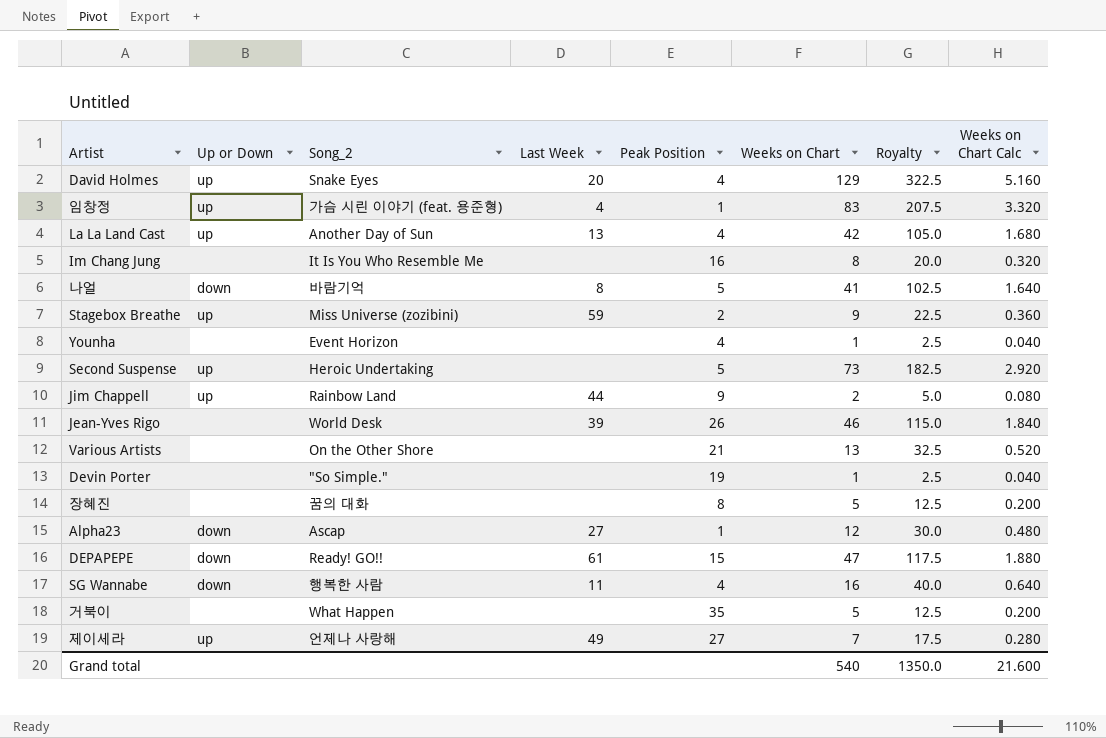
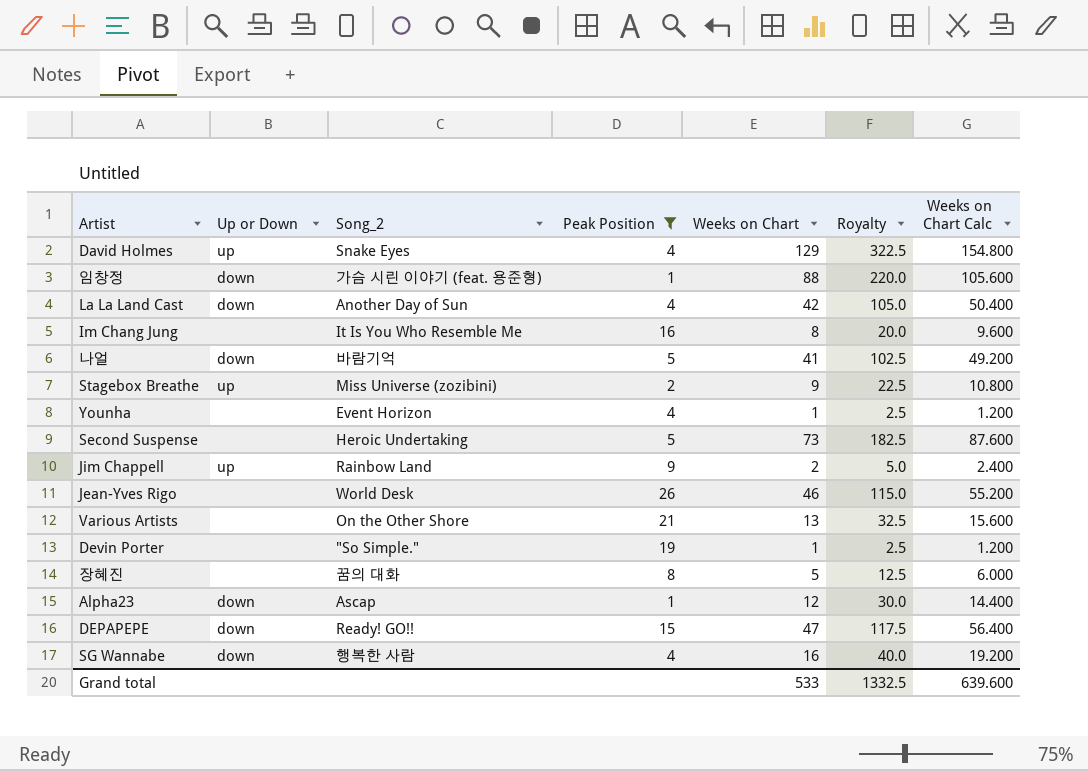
filter: none -> Peak Position <= 26
column Last Week | position: 4 -> none
column Weeks on Chart Calc | formula: [Weeks on Chart] * 0.04 -> [Weeks on Chart] * 1.2
임창정 | Up or Down: up -> down
임창정 | Weeks on Chart: 83 -> 88
임창정 | Royalty: 207.5 -> 220.0
La La Land Cast | Up or Down: up -> down
Second Suspense | Up or Down: up -> none
Grand total | Weeks on Chart: 540 -> 533
Grand total | Royalty: 1350.0 -> 1332.5
Grand total | Weeks on Chart Calc: 21.600 -> 639.600

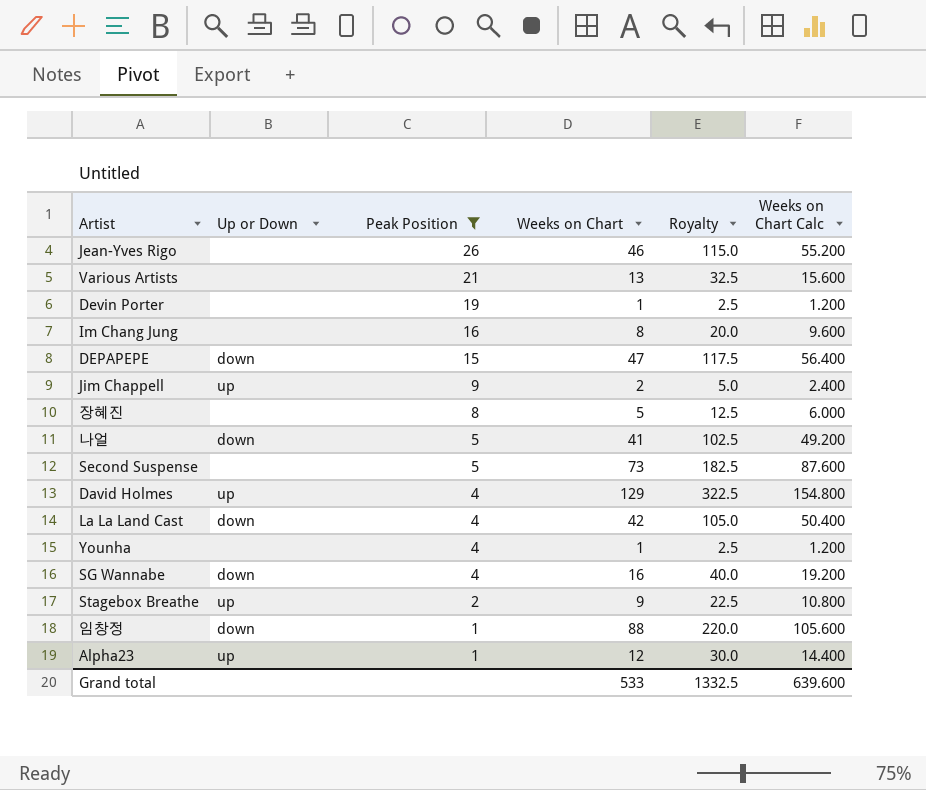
row order: none -> Peak Position descending
column Song_2 | position: 3 -> none
Alpha23 | Up or Down: down -> up

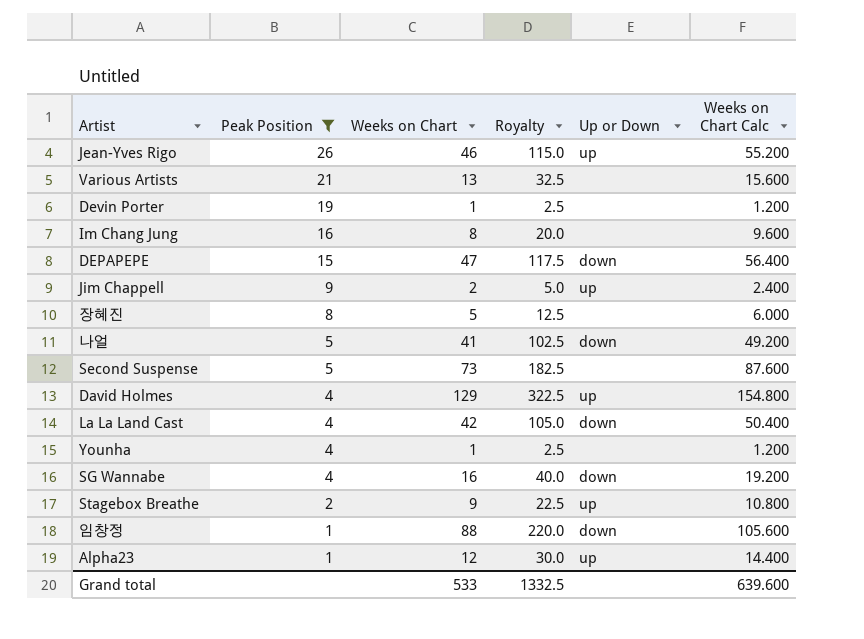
column Up or Down | position: 2 -> 5
Jean-Yves Rigo | Up or Down: none -> up

